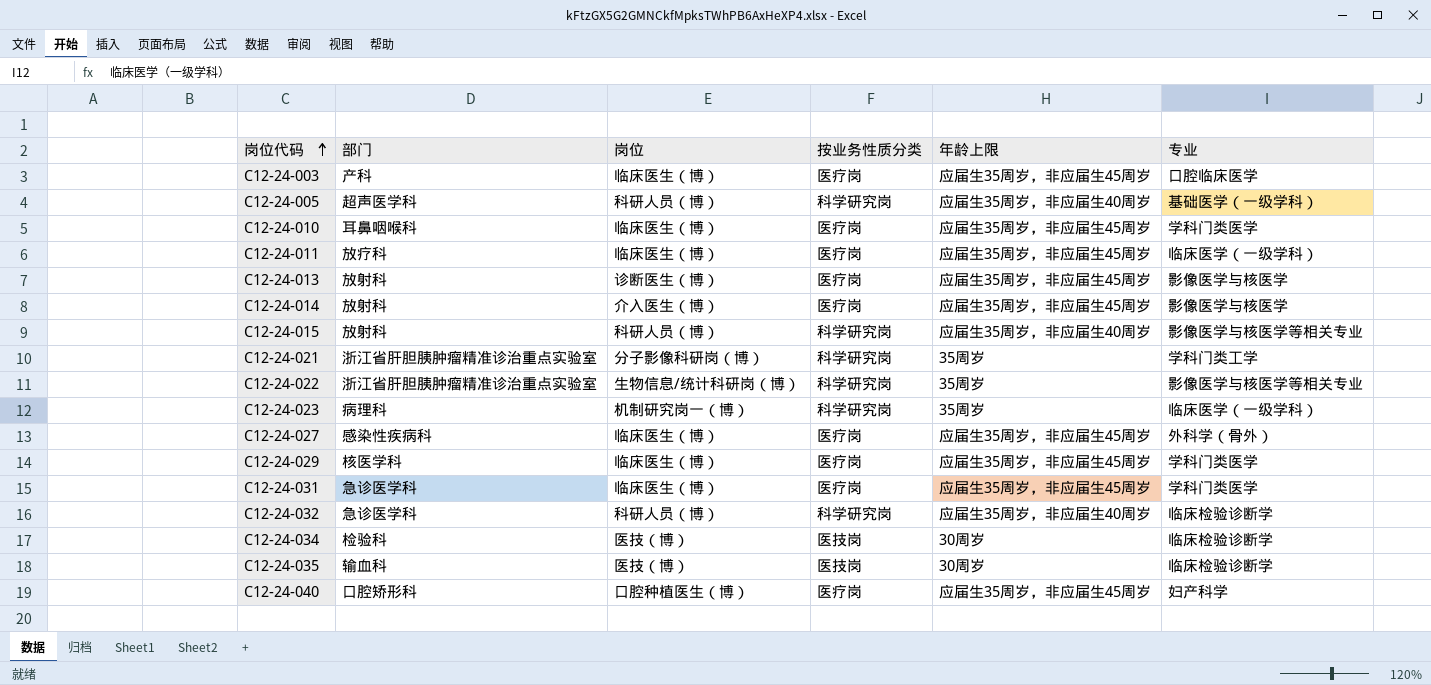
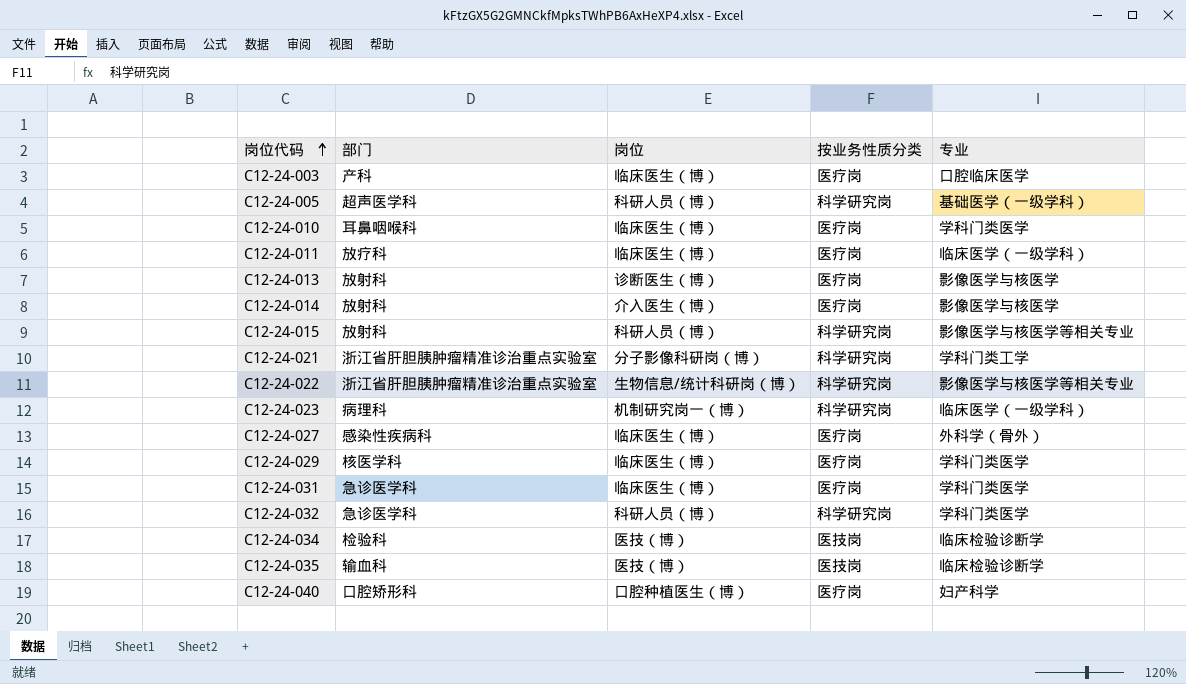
column 年龄上限 | position: 5 -> none
C12-24-032 | 专业: 临床检验诊断学 -> 学科门类医学

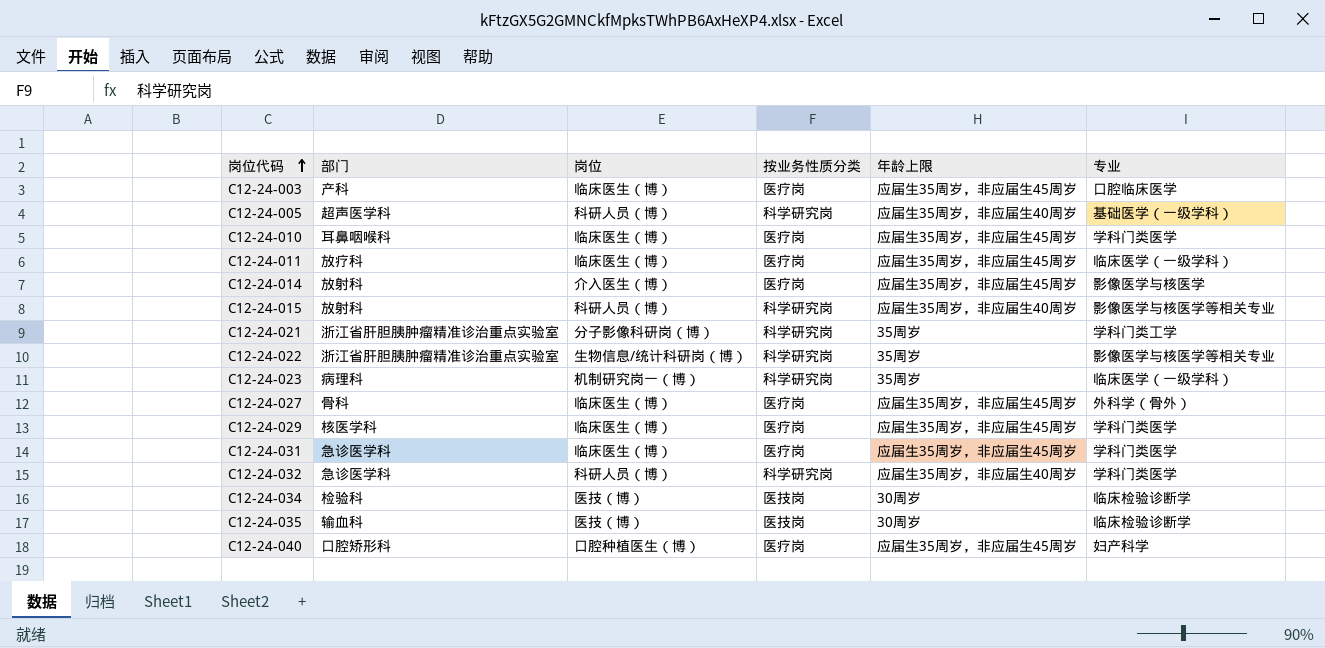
column 年龄上限 | position: none -> 5
row C12-24-013: 放射科 | 诊断医生（博） | 医疗岗 | 影像医学与核医学 -> none
C12-24-027 | 部门: 感染性疾病科 -> 骨科

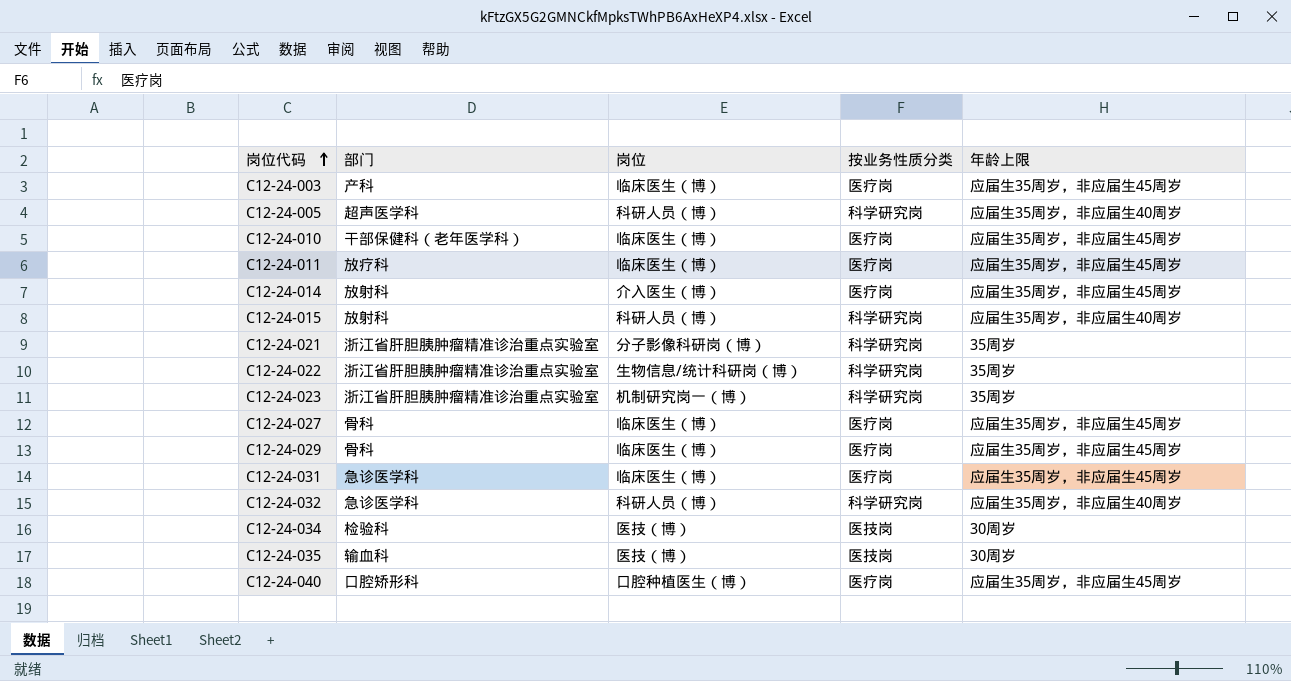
column 专业 | position: 6 -> none
C12-24-010 | 部门: 耳鼻咽喉科 -> 干部保健科（老年医学科）
C12-24-023 | 部门: 病理科 -> 浙江省肝胆胰肿瘤精准诊治重点实验室
C12-24-029 | 部门: 核医学科 -> 骨科

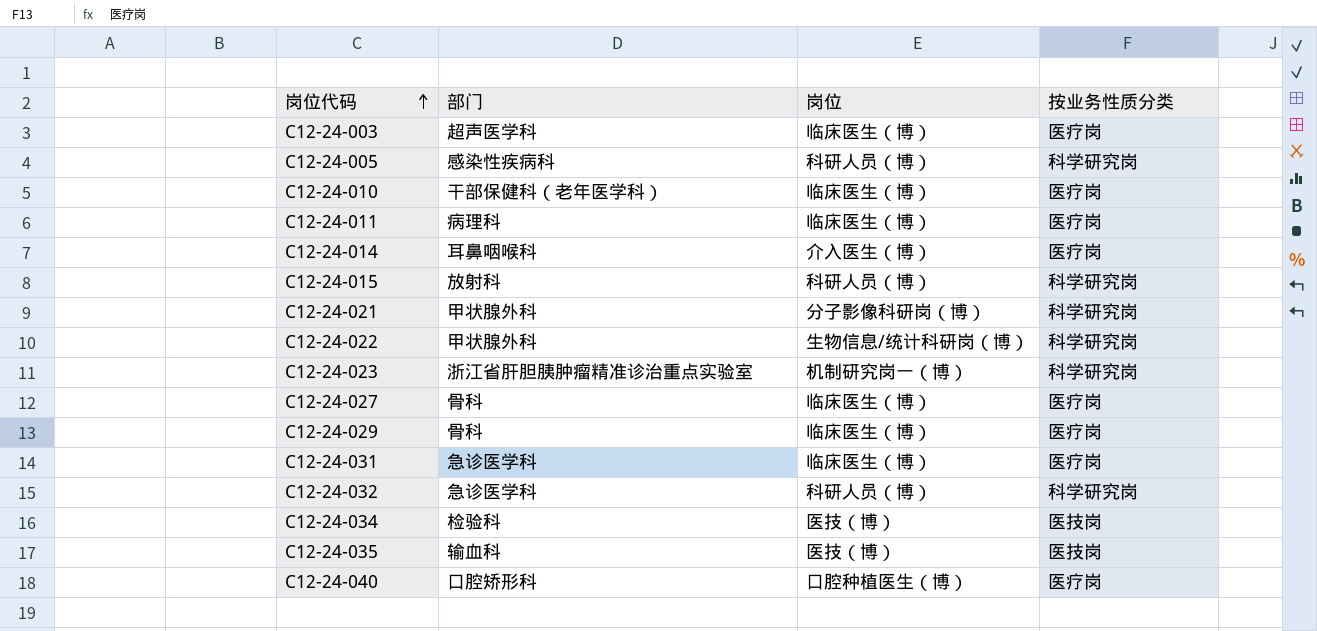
column 年龄上限 | position: 5 -> none
C12-24-003 | 部门: 产科 -> 超声医学科
C12-24-005 | 部门: 超声医学科 -> 感染性疾病科
C12-24-011 | 部门: 放疗科 -> 病理科
C12-24-014 | 部门: 放射科 -> 耳鼻咽喉科
C12-24-021 | 部门: 浙江省肝胆胰肿瘤精准诊治重点实验室 -> 甲状腺外科
C12-24-022 | 部门: 浙江省肝胆胰肿瘤精准诊治重点实验室 -> 甲状腺外科

